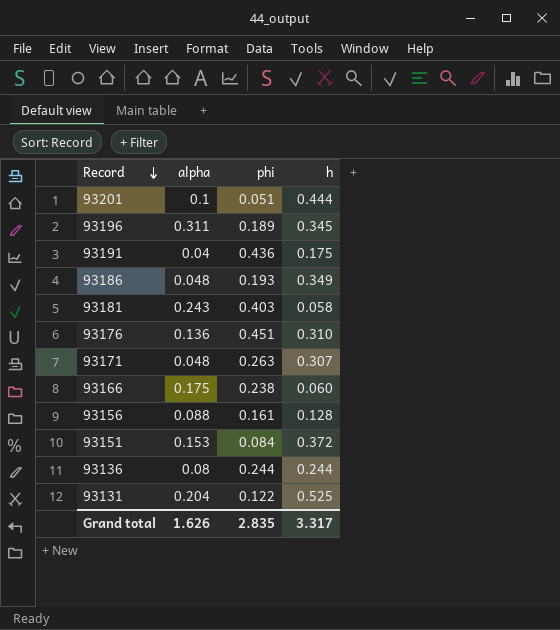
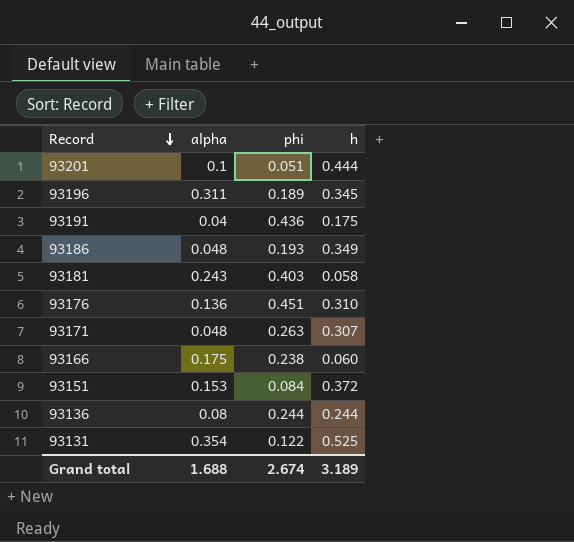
row 93156: 0.088 | 0.161 | 0.128 -> none
93131 | alpha: 0.204 -> 0.354
Grand total | alpha: 1.626 -> 1.688
Grand total | phi: 2.835 -> 2.674
Grand total | h: 3.317 -> 3.189

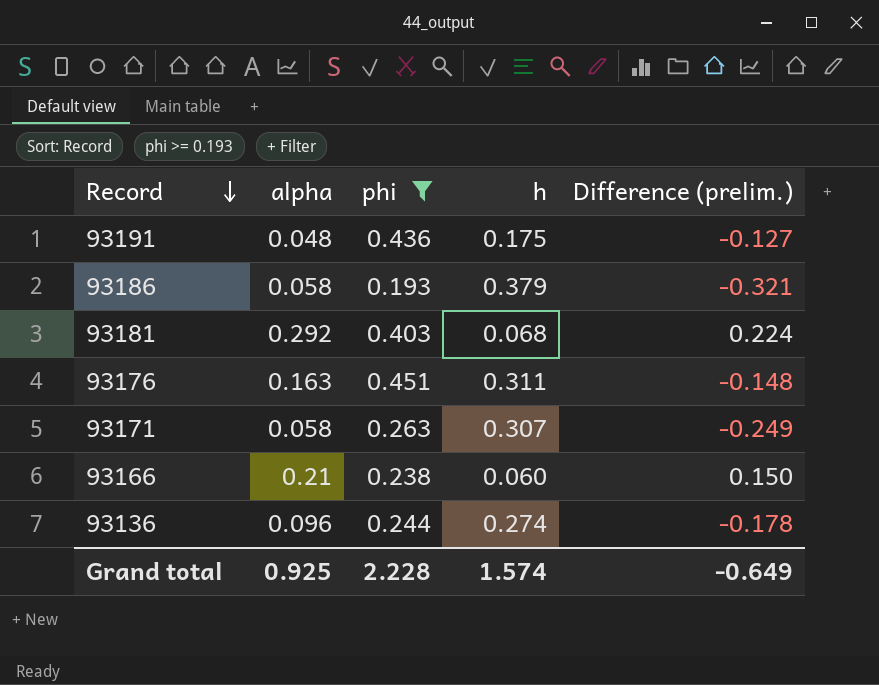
filter: none -> phi >= 0.193
column Difference (prelim.) | formula: none -> [alpha] - [h]
93191 | alpha: 0.04 -> 0.048
93186 | alpha: 0.048 -> 0.058
93186 | h: 0.349 -> 0.379
93181 | alpha: 0.243 -> 0.292
93181 | h: 0.058 -> 0.068
93176 | alpha: 0.136 -> 0.163
93176 | h: 0.310 -> 0.311
93171 | alpha: 0.048 -> 0.058
93166 | alpha: 0.175 -> 0.21
93136 | alpha: 0.08 -> 0.096
93136 | h: 0.244 -> 0.274
Grand total | alpha: 1.688 -> 0.925
Grand total | phi: 2.674 -> 2.228
Grand total | h: 3.189 -> 1.574

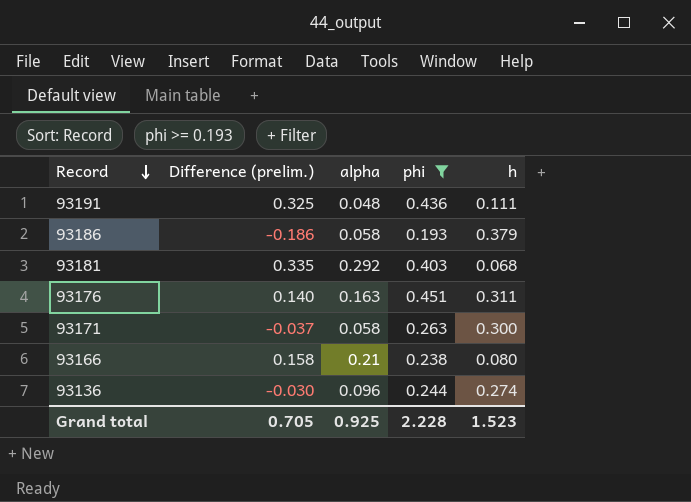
column Difference (prelim.) | formula: [alpha] - [h] -> [phi] - [h]
column Difference (prelim.) | position: 5 -> 2
93191 | h: 0.175 -> 0.111
93171 | h: 0.307 -> 0.300
93166 | h: 0.060 -> 0.080
Grand total | Difference (prelim.): -0.649 -> 0.705
Grand total | h: 1.574 -> 1.523

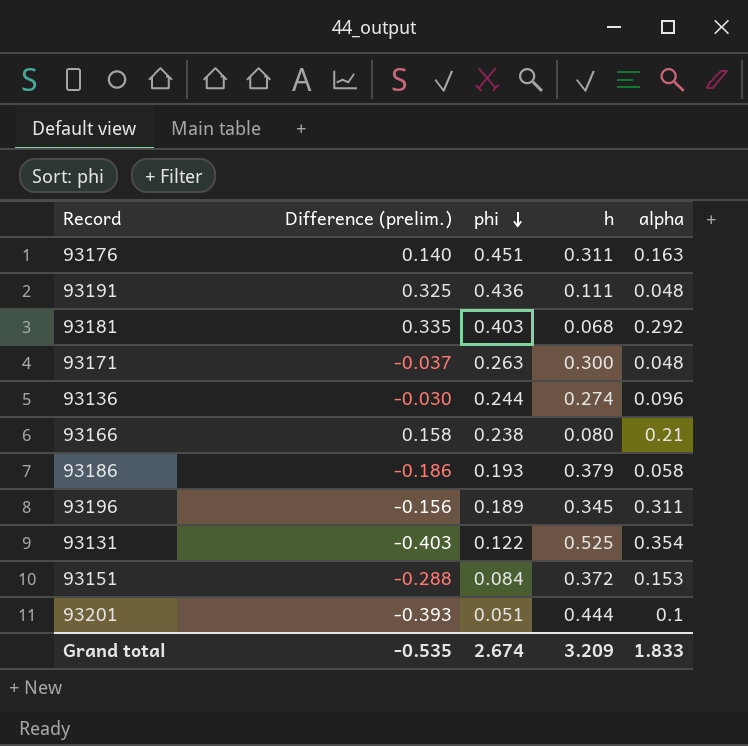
filter: phi >= 0.193 -> none
row order: Record descending -> phi descending
column alpha | position: 3 -> 5
93171 | alpha: 0.058 -> 0.048
Grand total | Difference (prelim.): 0.705 -> -0.535
Grand total | phi: 2.228 -> 2.674
Grand total | h: 1.523 -> 3.209
Grand total | alpha: 0.925 -> 1.833

